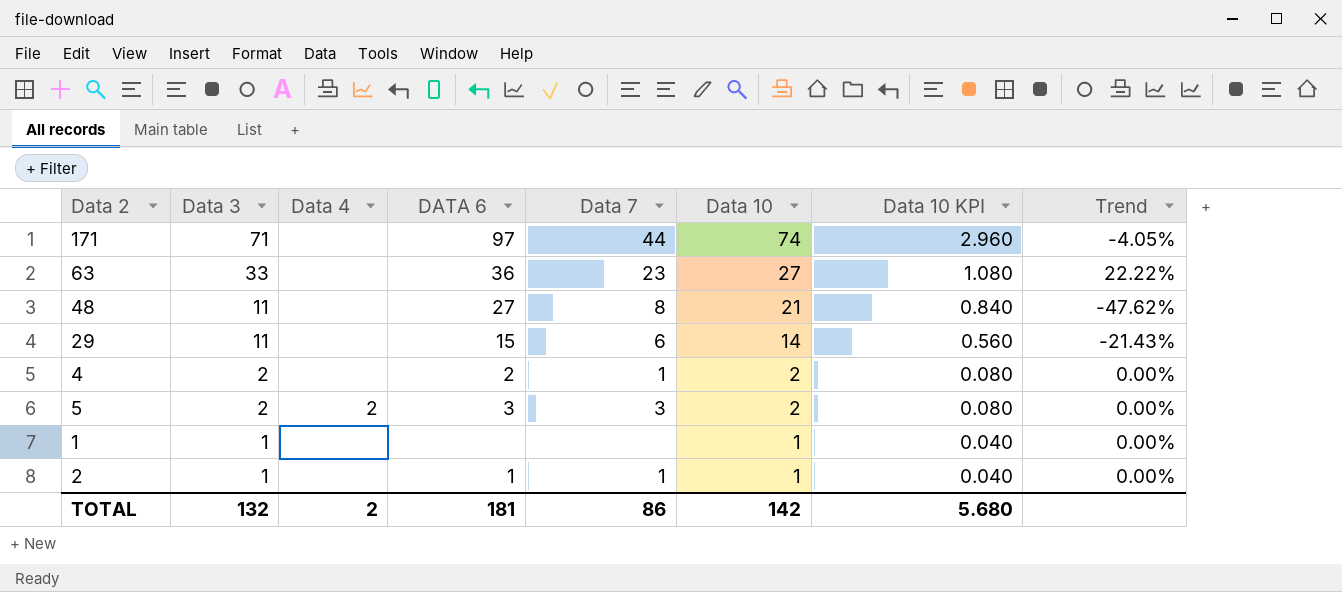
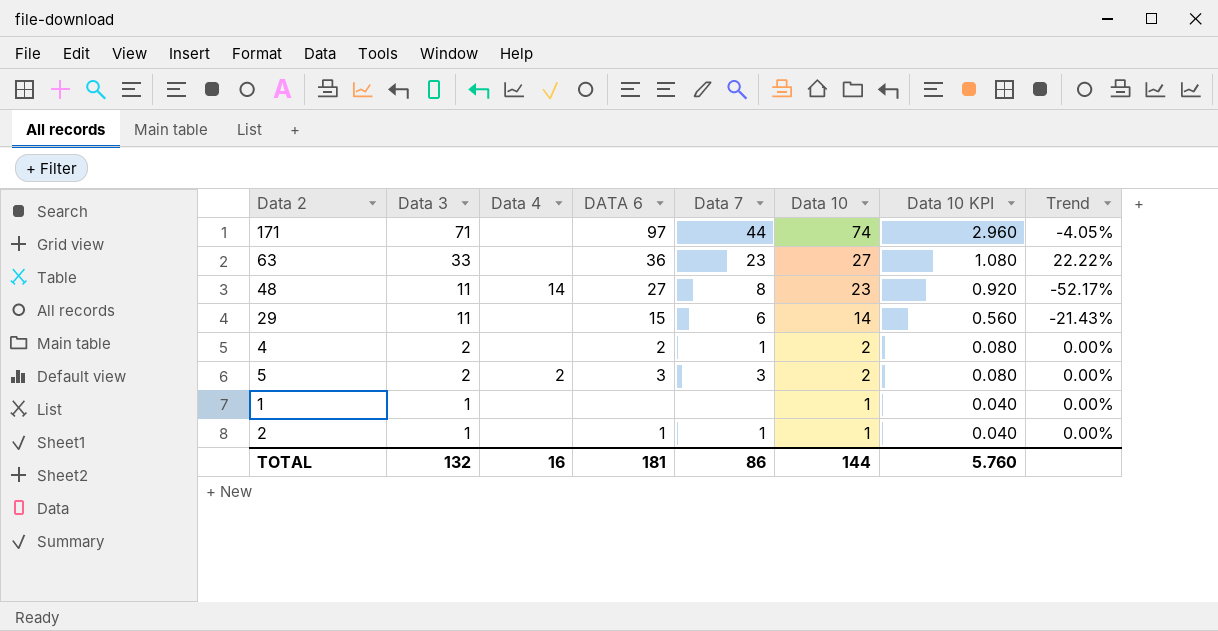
48 | Data 4: none -> 14
48 | Data 10: 21 -> 23
48 | Data 10 KPI: 0.840 -> 0.920
48 | Trend: -47.62% -> -52.17%
TOTAL | Data 4: 2 -> 16
TOTAL | Data 10: 142 -> 144
TOTAL | Data 10 KPI: 5.680 -> 5.760

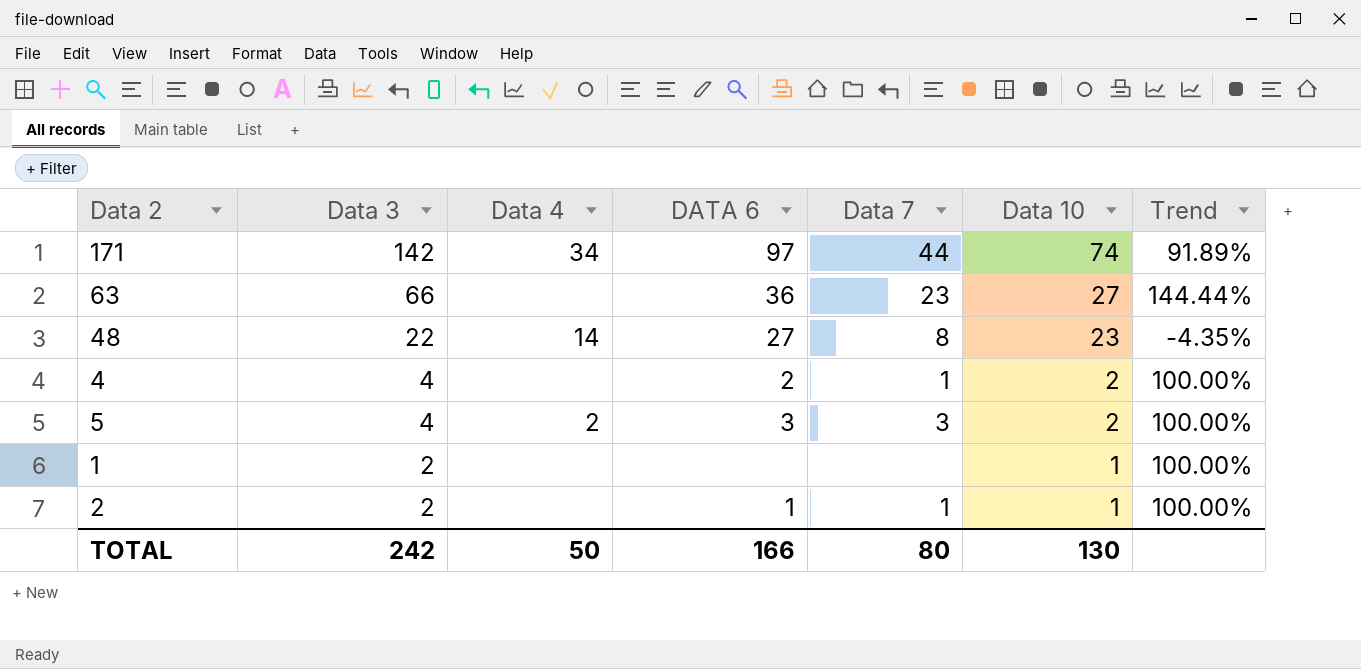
column Data 10 KPI | formula: [Data 10] * 0.04 -> none
row 29: 11 | none | 15 | 6 | 14 | 0.560 | -21.43% -> none
171 | Data 3: 71 -> 142
171 | Data 4: none -> 34
171 | Trend: -4.05% -> 91.89%
63 | Data 3: 33 -> 66
63 | Trend: 22.22% -> 144.44%
48 | Data 3: 11 -> 22
48 | Trend: -52.17% -> -4.35%
4 | Data 3: 2 -> 4
4 | Trend: 0.00% -> 100.00%
5 | Data 3: 2 -> 4
5 | Trend: 0.00% -> 100.00%
1 | Data 3: 1 -> 2
1 | Trend: 0.00% -> 100.00%
2 | Data 3: 1 -> 2
2 | Trend: 0.00% -> 100.00%
TOTAL | Data 3: 132 -> 242
TOTAL | Data 4: 16 -> 50
TOTAL | DATA 6: 181 -> 166
TOTAL | Data 7: 86 -> 80
TOTAL | Data 10: 144 -> 130

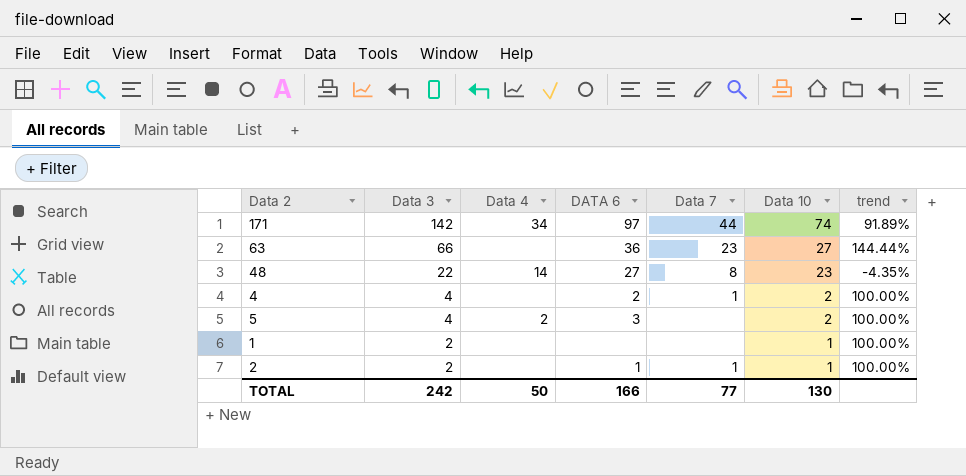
column name: Trend -> trend
5 | Data 7: 3 -> none
TOTAL | Data 7: 80 -> 77

